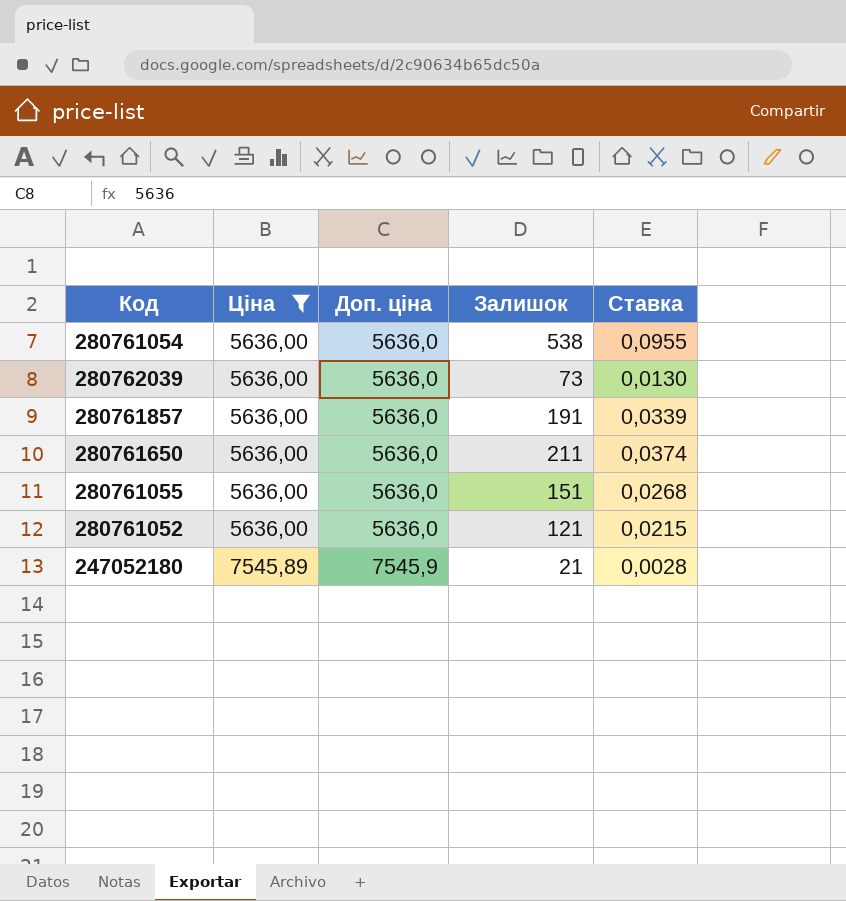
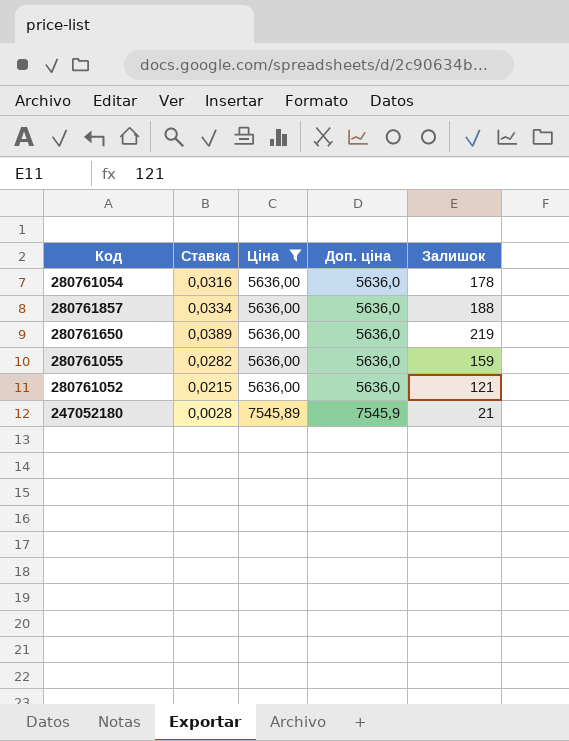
column Ставка | position: 5 -> 2
row 280762039: 5636,00 | 5636,0 | 73 | 0,0130 -> none
280761054 | Ставка: 0,0955 -> 0,0316
280761054 | Залишок: 538 -> 178
280761857 | Ставка: 0,0339 -> 0,0334
280761857 | Залишок: 191 -> 188
280761650 | Ставка: 0,0374 -> 0,0389
280761650 | Залишок: 211 -> 219
280761055 | Ставка: 0,0268 -> 0,0282
280761055 | Залишок: 151 -> 159

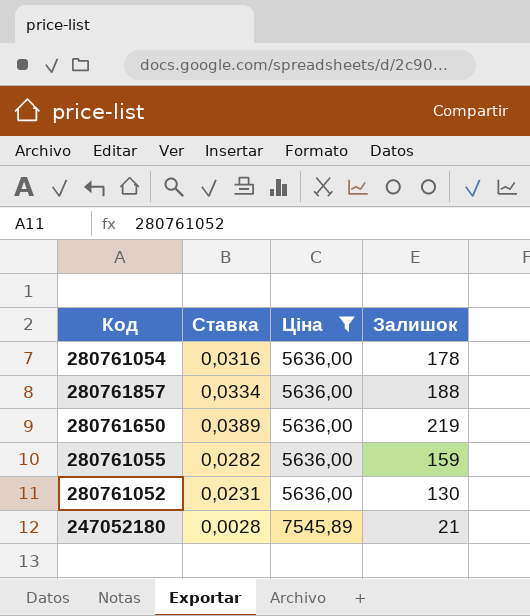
column Доп. ціна | position: 4 -> none
280761052 | Ставка: 0,0215 -> 0,0231
280761052 | Залишок: 121 -> 130

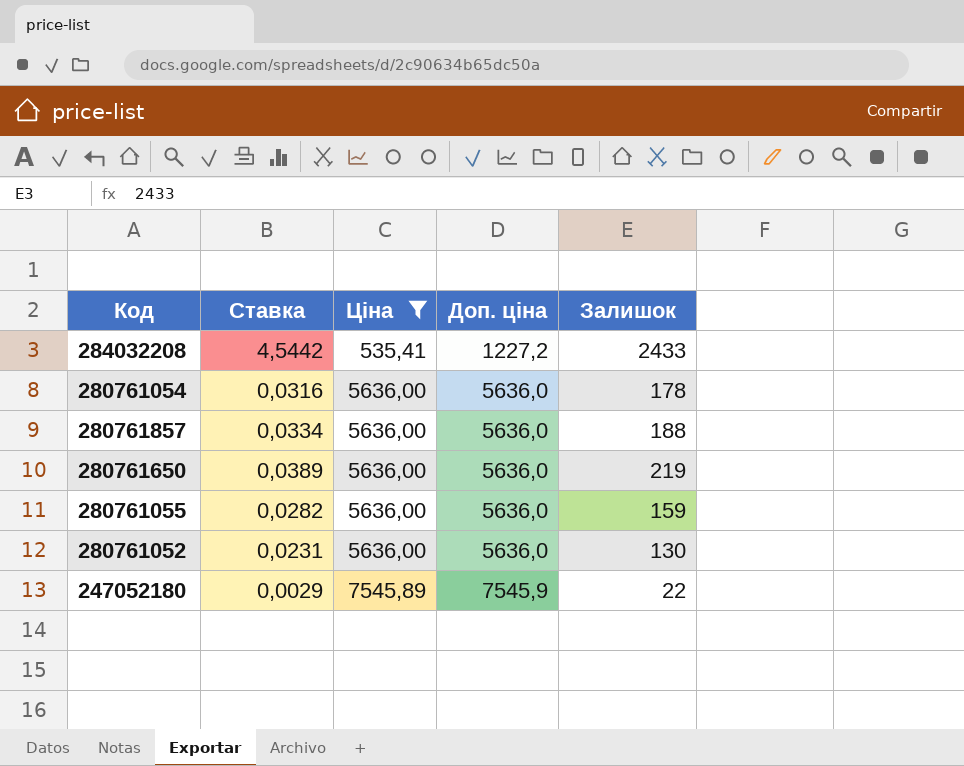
column Доп. ціна | position: none -> 4
row 284032208: none -> 4,5442 | 535,41 | 1227,2 | 2433
247052180 | Ставка: 0,0028 -> 0,0029
247052180 | Залишок: 21 -> 22

